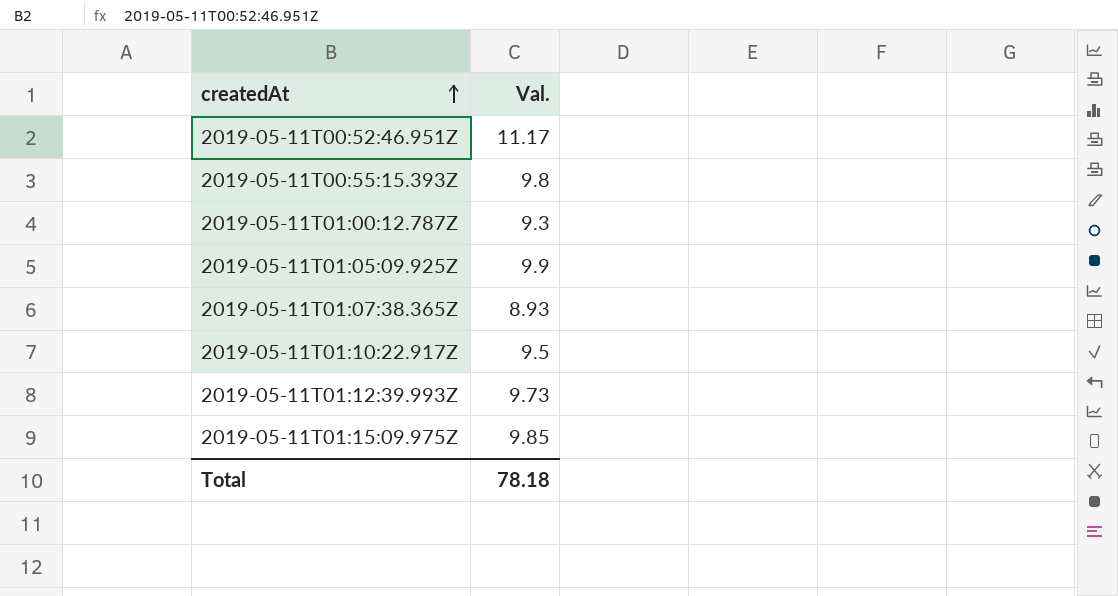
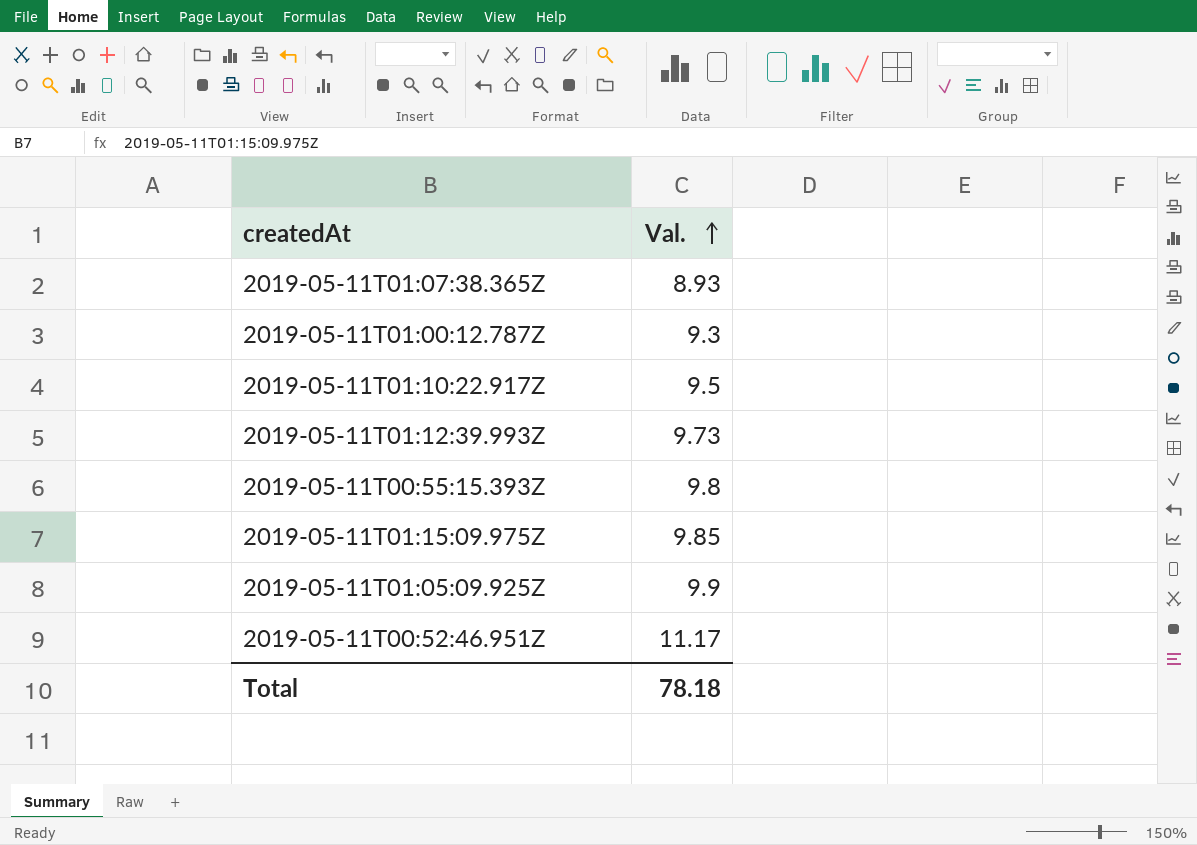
row order: createdAt ascending -> Val. ascending

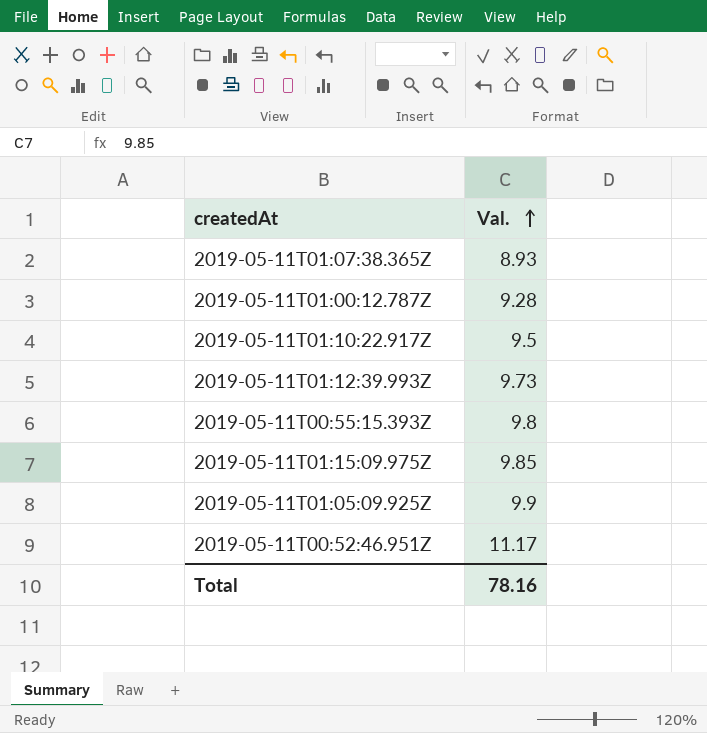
2019-05-11T01:00:12.787Z | Val.: 9.3 -> 9.28
Total | Val.: 78.18 -> 78.16

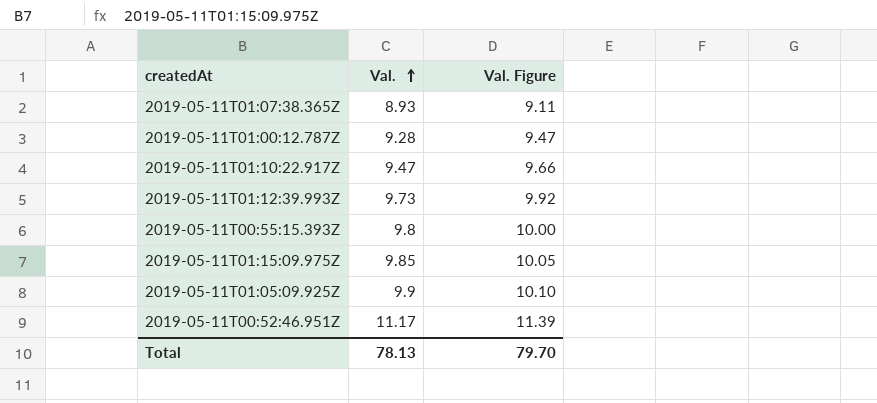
column Val. Figure | formula: none -> [Val.] * 1.02
2019-05-11T01:10:22.917Z | Val.: 9.5 -> 9.47
Total | Val.: 78.16 -> 78.13

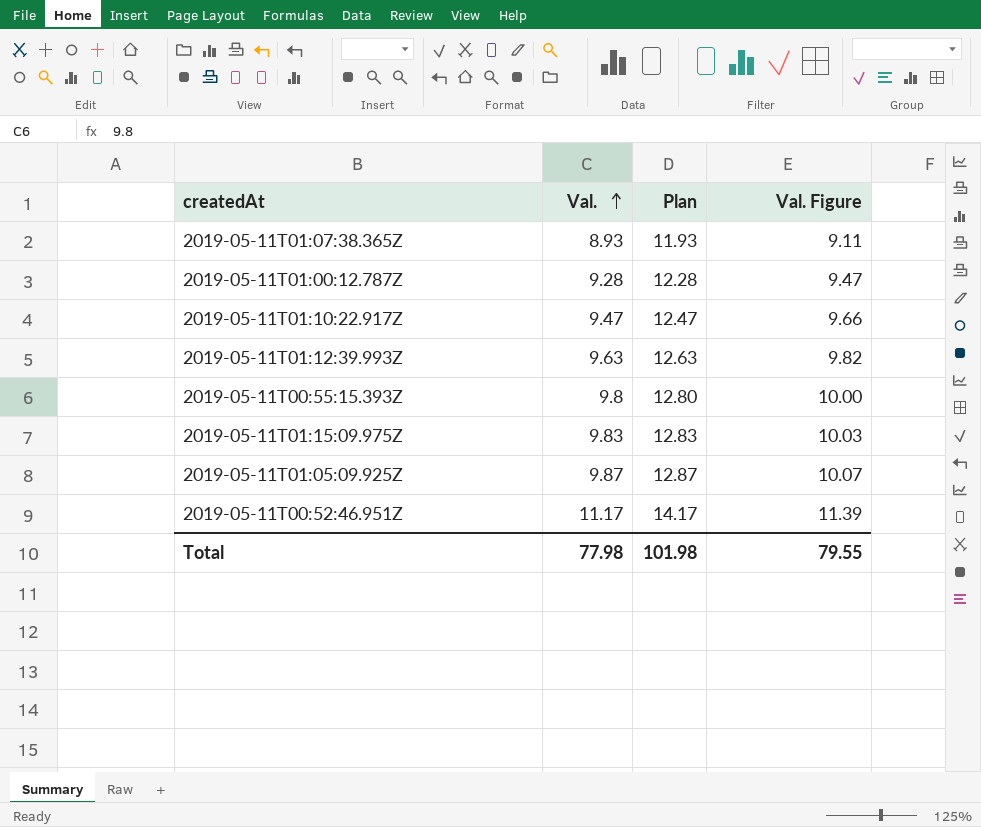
column Plan | formula: none -> [Val.] + 3
2019-05-11T01:12:39.993Z | Val.: 9.73 -> 9.63
2019-05-11T01:12:39.993Z | Val. Figure: 9.92 -> 9.82
2019-05-11T01:15:09.975Z | Val.: 9.85 -> 9.83
2019-05-11T01:15:09.975Z | Val. Figure: 10.05 -> 10.03
2019-05-11T01:05:09.925Z | Val.: 9.9 -> 9.87
2019-05-11T01:05:09.925Z | Val. Figure: 10.10 -> 10.07
Total | Val.: 78.13 -> 77.98
Total | Val. Figure: 79.70 -> 79.55

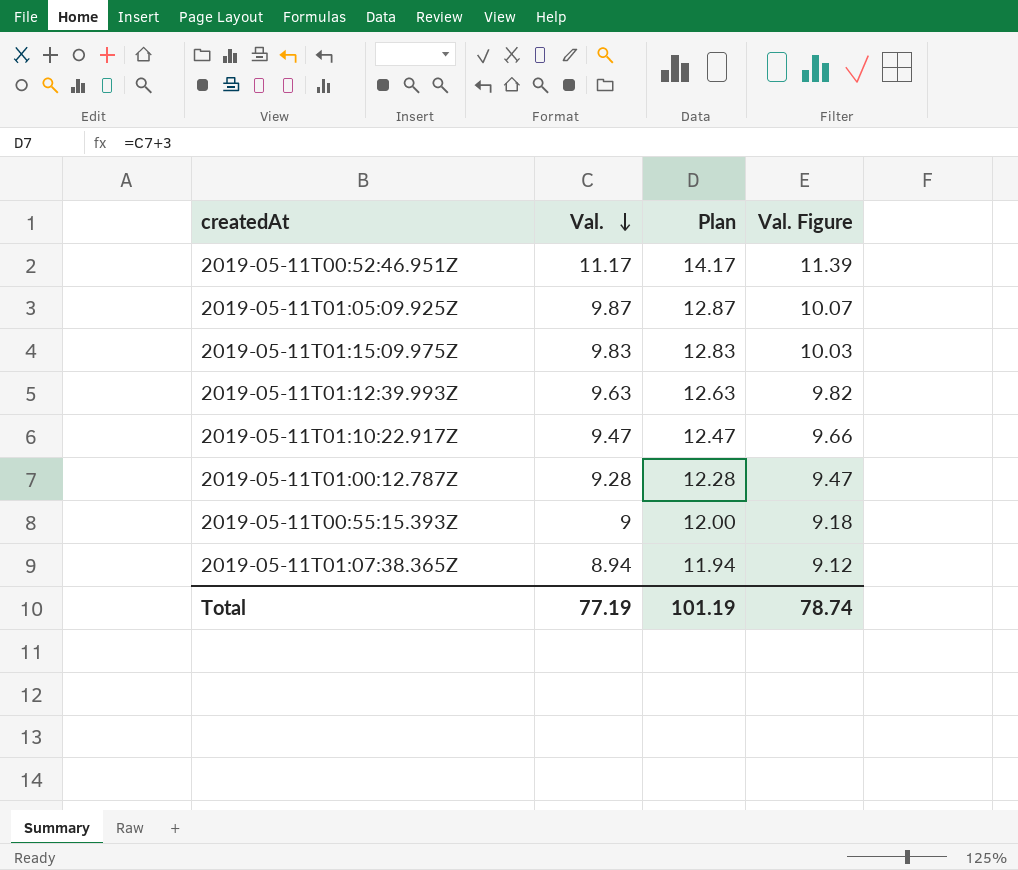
row order: Val. ascending -> Val. descending
2019-05-11T00:55:15.393Z | Val.: 9.8 -> 9
2019-05-11T00:55:15.393Z | Plan: 12.80 -> 12.00
2019-05-11T00:55:15.393Z | Val. Figure: 10.00 -> 9.18
2019-05-11T01:07:38.365Z | Val.: 8.93 -> 8.94
2019-05-11T01:07:38.365Z | Plan: 11.93 -> 11.94
2019-05-11T01:07:38.365Z | Val. Figure: 9.11 -> 9.12
Total | Val.: 77.98 -> 77.19
Total | Plan: 101.98 -> 101.19
Total | Val. Figure: 79.55 -> 78.74

